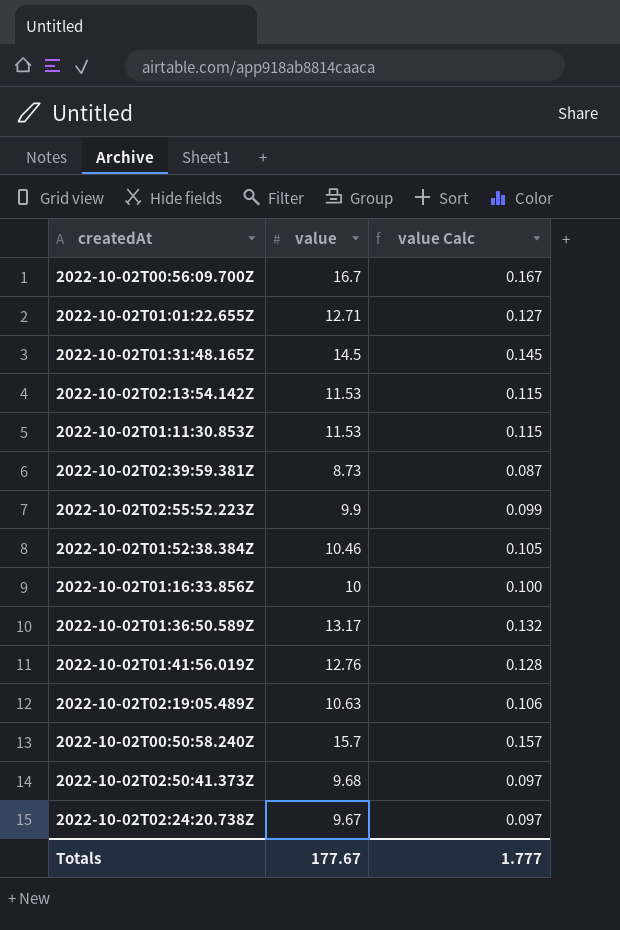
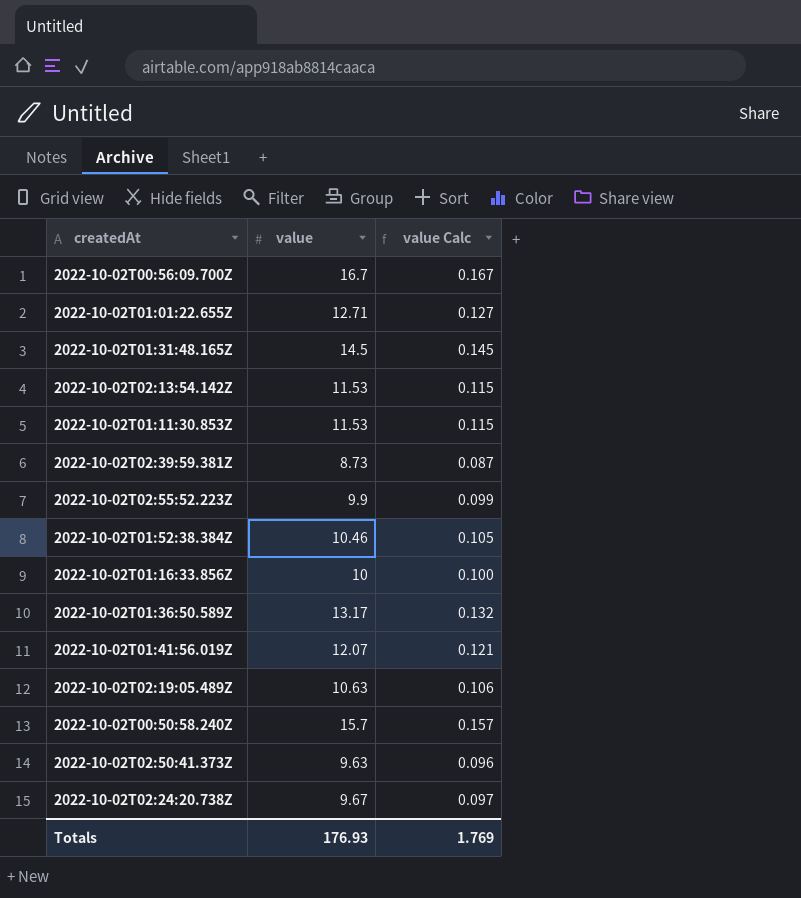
2022-10-02T01:41:56.019Z | value: 12.76 -> 12.07
2022-10-02T01:41:56.019Z | value Calc: 0.128 -> 0.121
2022-10-02T02:50:41.373Z | value: 9.68 -> 9.63
2022-10-02T02:50:41.373Z | value Calc: 0.097 -> 0.096
Totals | value: 177.67 -> 176.93
Totals | value Calc: 1.777 -> 1.769

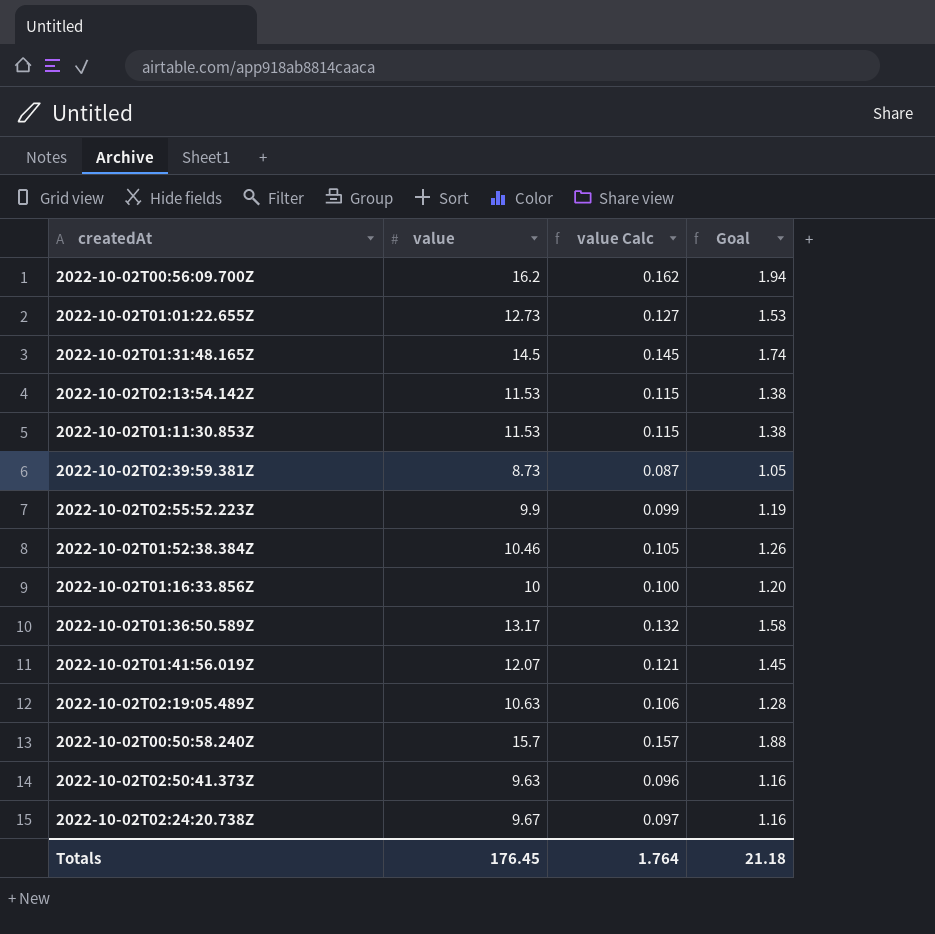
column Goal | formula: none -> [value] * 0.12
2022-10-02T00:56:09.700Z | value: 16.7 -> 16.2
2022-10-02T00:56:09.700Z | value Calc: 0.167 -> 0.162
2022-10-02T01:01:22.655Z | value: 12.71 -> 12.73
Totals | value: 176.93 -> 176.45
Totals | value Calc: 1.769 -> 1.764

